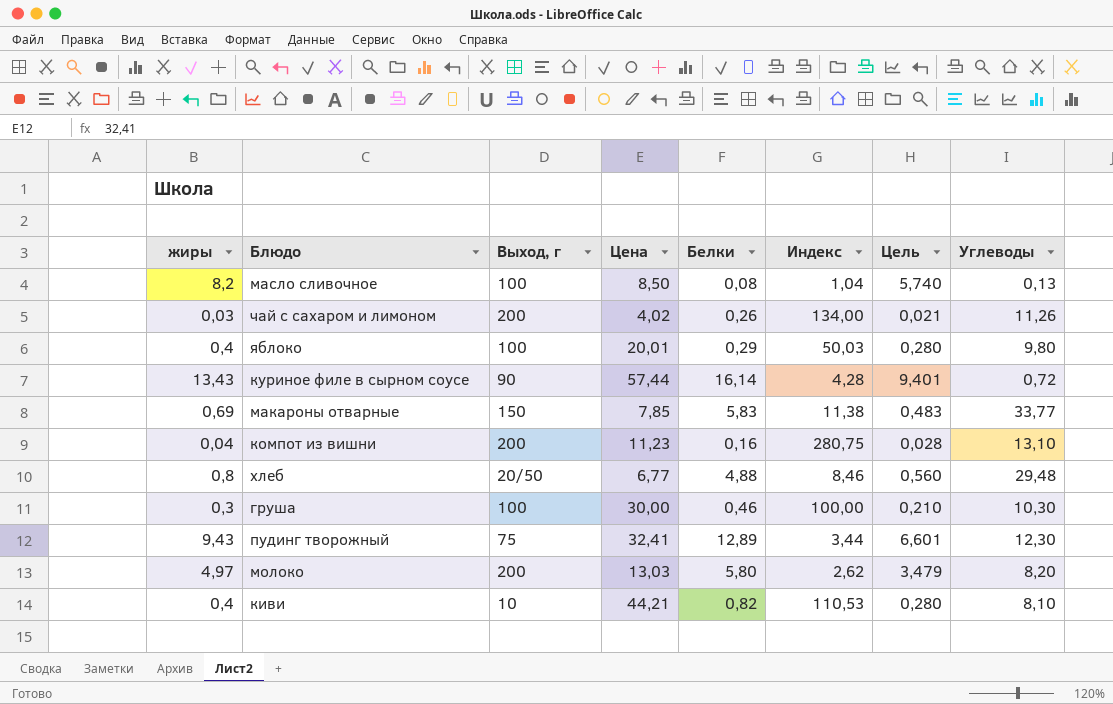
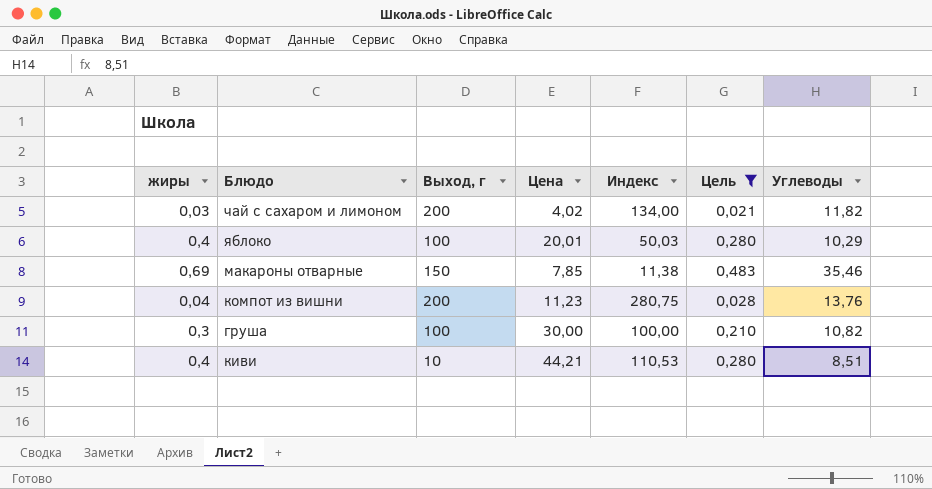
filter: none -> Цель <= 0,483
column Белки | position: 5 -> none
чай с сахаром и лимоном | Углеводы: 11,26 -> 11,82
яблоко | Углеводы: 9,80 -> 10,29
макароны отварные | Углеводы: 33,77 -> 35,46
компот из вишни | Углеводы: 13,10 -> 13,76
груша | Углеводы: 10,30 -> 10,82
киви | Углеводы: 8,10 -> 8,51

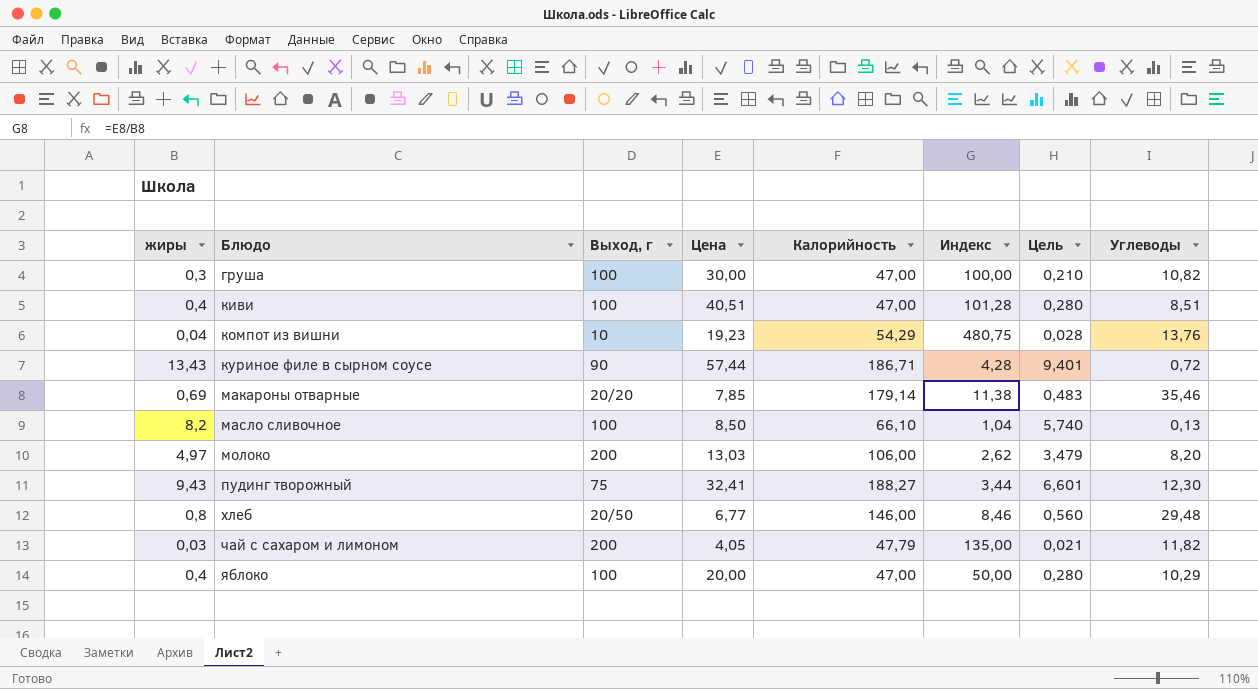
filter: Цель <= 0,483 -> none
row order: none -> Блюдо ascending
column Калорийность | position: none -> 5
киви | Выход, г: 10 -> 100
киви | Цена: 44,21 -> 40,51
киви | Индекс: 110,53 -> 101,28
компот из вишни | Выход, г: 200 -> 10
компот из вишни | Цена: 11,23 -> 19,23
компот из вишни | Индекс: 280,75 -> 480,75
макароны отварные | Выход, г: 150 -> 20/20
чай с сахаром и лимоном | Цена: 4,02 -> 4,05
чай с сахаром и лимоном | Индекс: 134,00 -> 135,00
яблоко | Цена: 20,01 -> 20,00
яблоко | Индекс: 50,03 -> 50,00

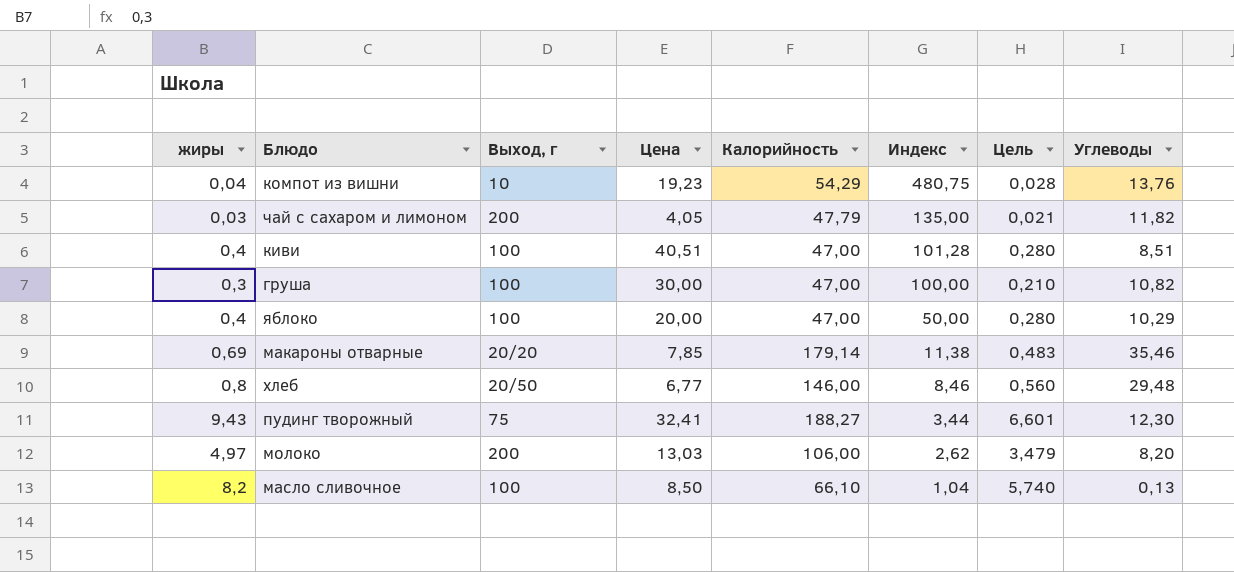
row order: Блюдо ascending -> Индекс descending
row куриное филе в сырном соусе: 13,43 | 90 | 57,44 | 186,71 | 4,28 | 9,401 | 0,72 -> none

